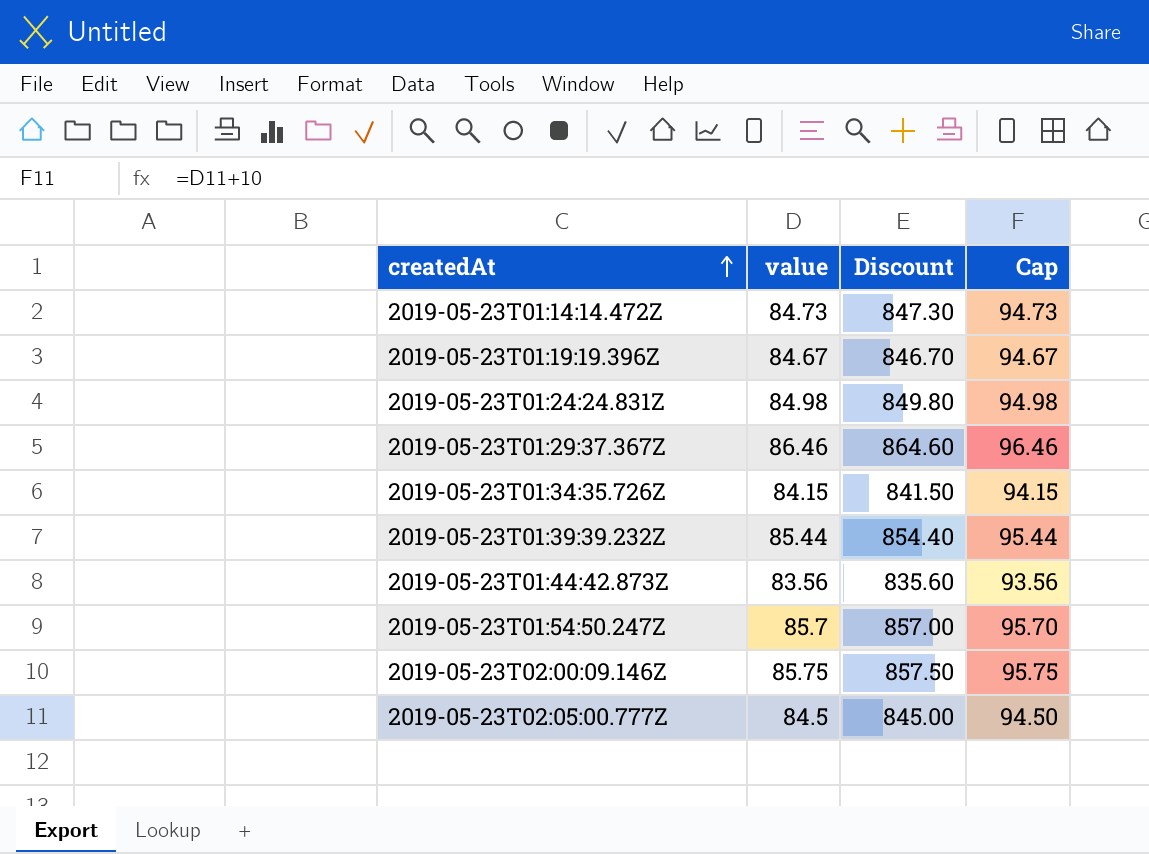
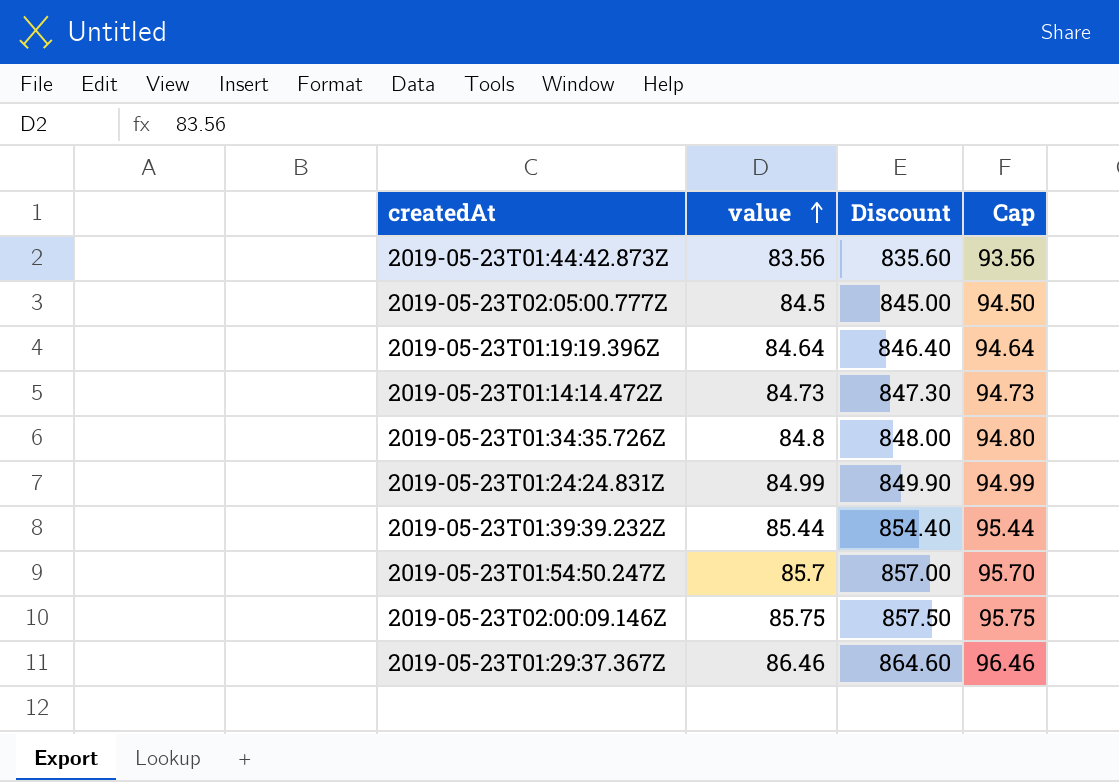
row order: createdAt ascending -> value ascending
2019-05-23T01:19:19.396Z | value: 84.67 -> 84.64
2019-05-23T01:19:19.396Z | Discount: 846.70 -> 846.40
2019-05-23T01:19:19.396Z | Cap: 94.67 -> 94.64
2019-05-23T01:34:35.726Z | value: 84.15 -> 84.8
2019-05-23T01:34:35.726Z | Discount: 841.50 -> 848.00
2019-05-23T01:34:35.726Z | Cap: 94.15 -> 94.80
2019-05-23T01:24:24.831Z | value: 84.98 -> 84.99
2019-05-23T01:24:24.831Z | Discount: 849.80 -> 849.90
2019-05-23T01:24:24.831Z | Cap: 94.98 -> 94.99

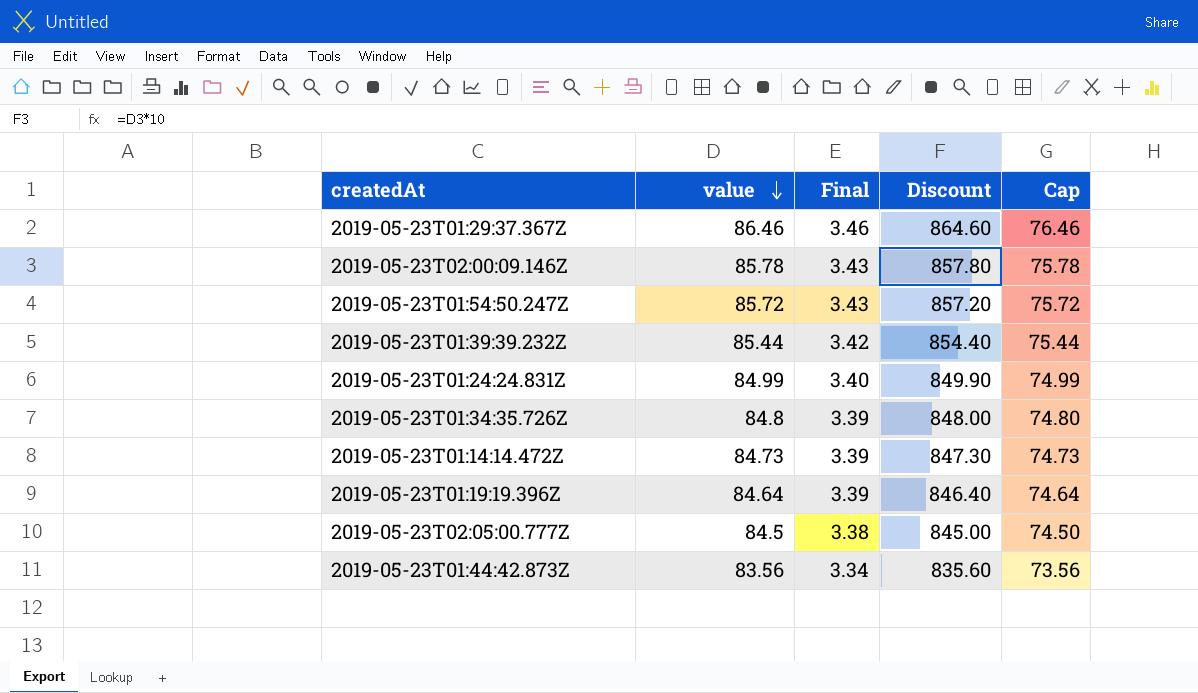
row order: value ascending -> value descending
column Final | formula: none -> [value] * 0.04
column Cap | formula: [value] + 10 -> [value] - 10
2019-05-23T02:00:09.146Z | value: 85.75 -> 85.78
2019-05-23T02:00:09.146Z | Discount: 857.50 -> 857.80
2019-05-23T01:54:50.247Z | value: 85.7 -> 85.72
2019-05-23T01:54:50.247Z | Discount: 857.00 -> 857.20

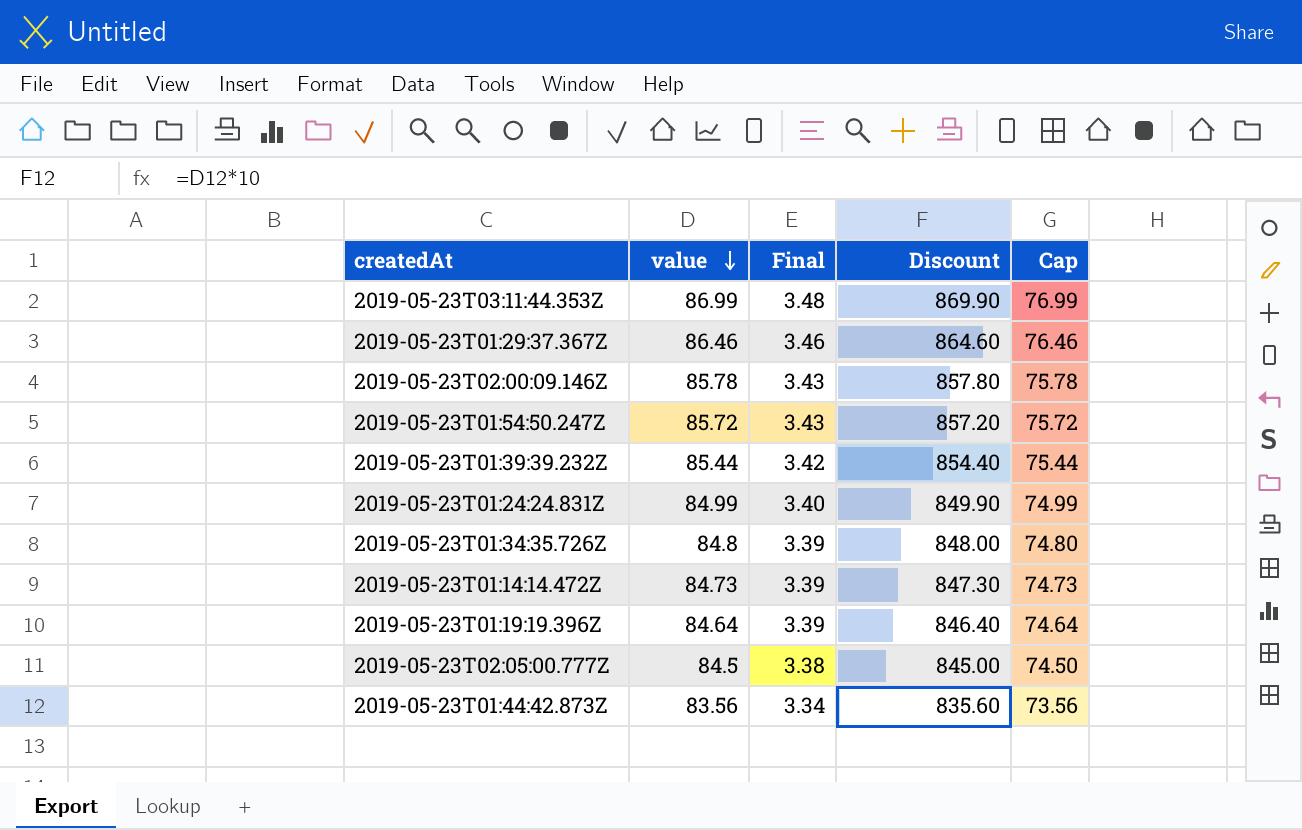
row 2019-05-23T03:11:44.353Z: none -> 86.99 | 3.48 | 869.90 | 76.99

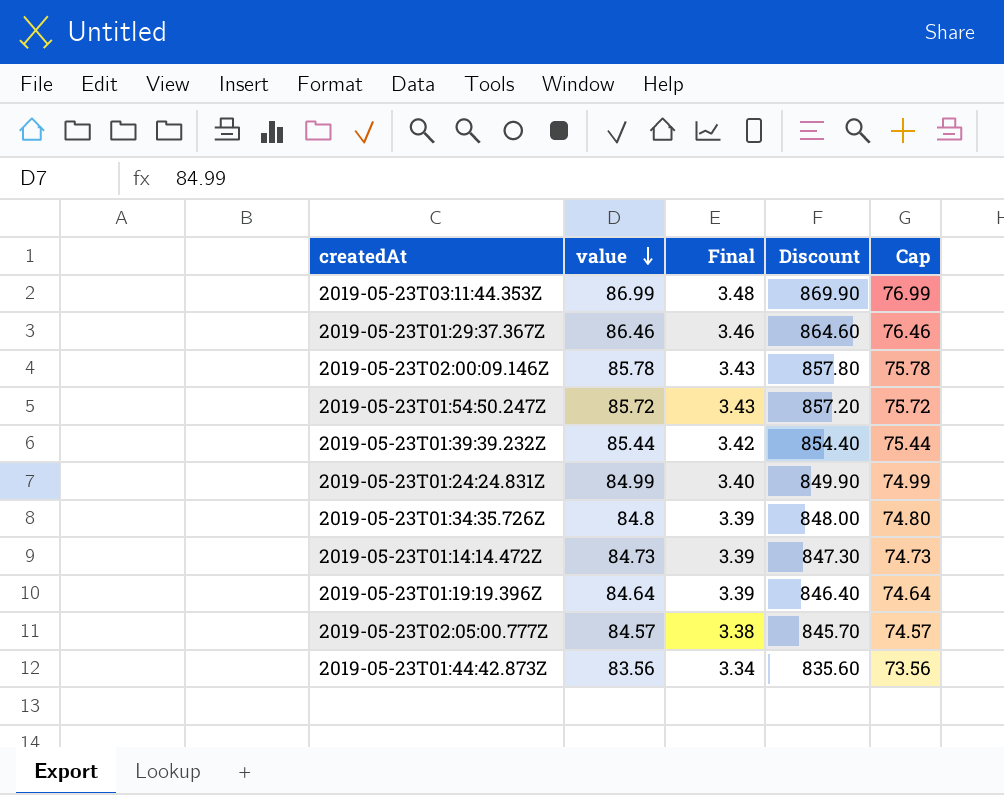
2019-05-23T02:05:00.777Z | value: 84.5 -> 84.57
2019-05-23T02:05:00.777Z | Discount: 845.00 -> 845.70
2019-05-23T02:05:00.777Z | Cap: 74.50 -> 74.57

